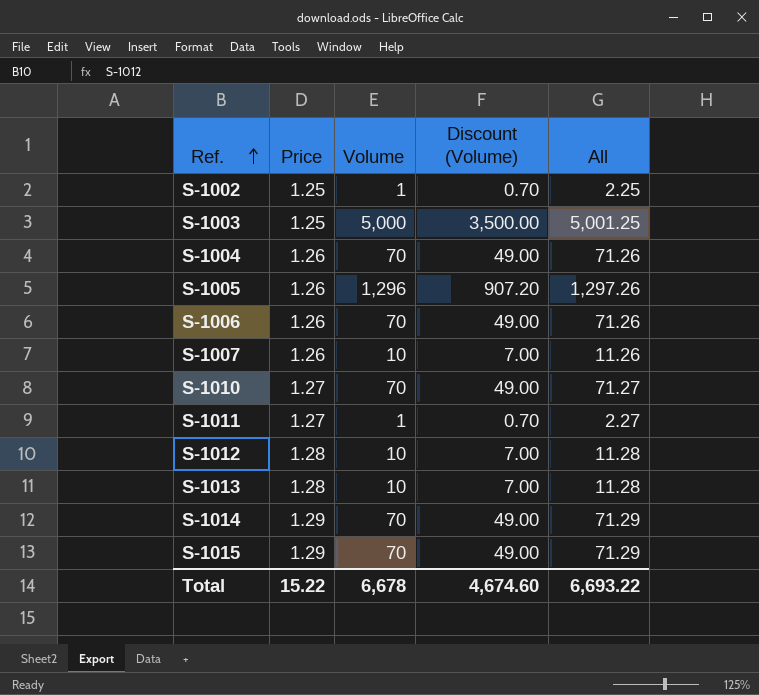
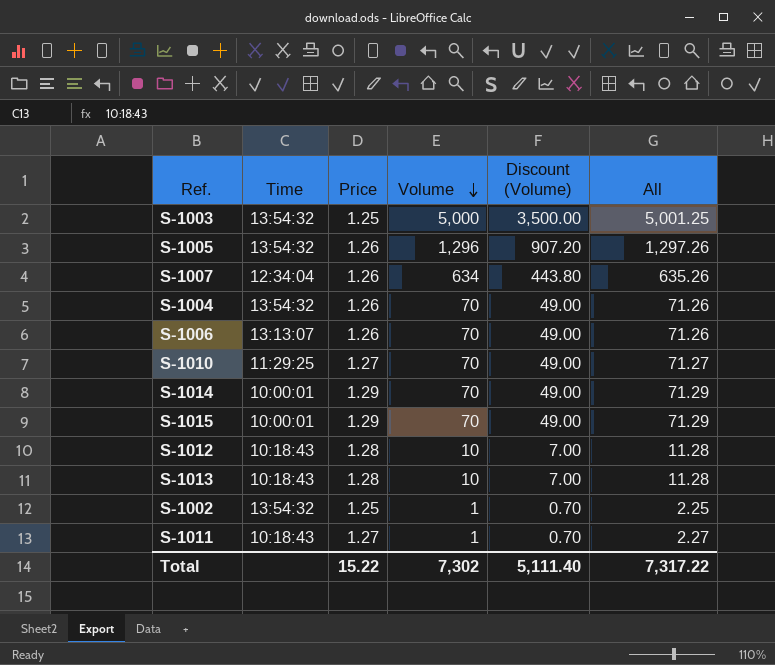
row order: Ref. ascending -> Volume descending
column Time | position: none -> 2
S-1007 | Volume: 10 -> 634
S-1007 | Discount (Volume): 7.00 -> 443.80
S-1007 | All: 11.26 -> 635.26
Total | Volume: 6,678 -> 7,302
Total | Discount (Volume): 4,674.60 -> 5,111.40
Total | All: 6,693.22 -> 7,317.22

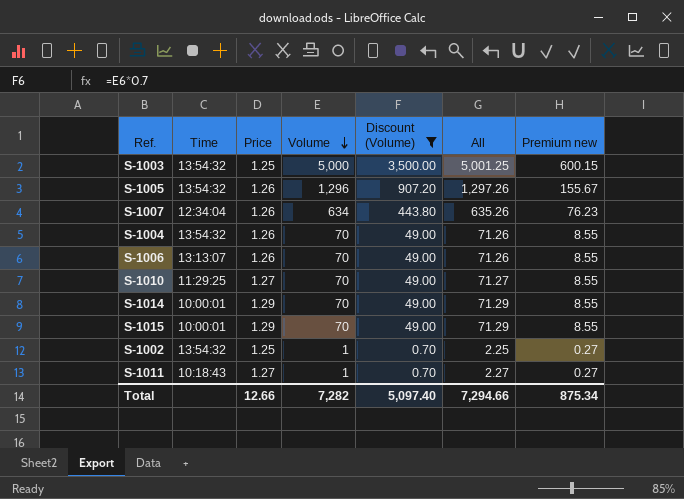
filter: none -> Discount (Volume) != 7.00
column Premium new | formula: none -> [All] * 0.12
Total | Price: 15.22 -> 12.66
Total | Volume: 7,302 -> 7,282
Total | Discount (Volume): 5,111.40 -> 5,097.40
Total | All: 7,317.22 -> 7,294.66

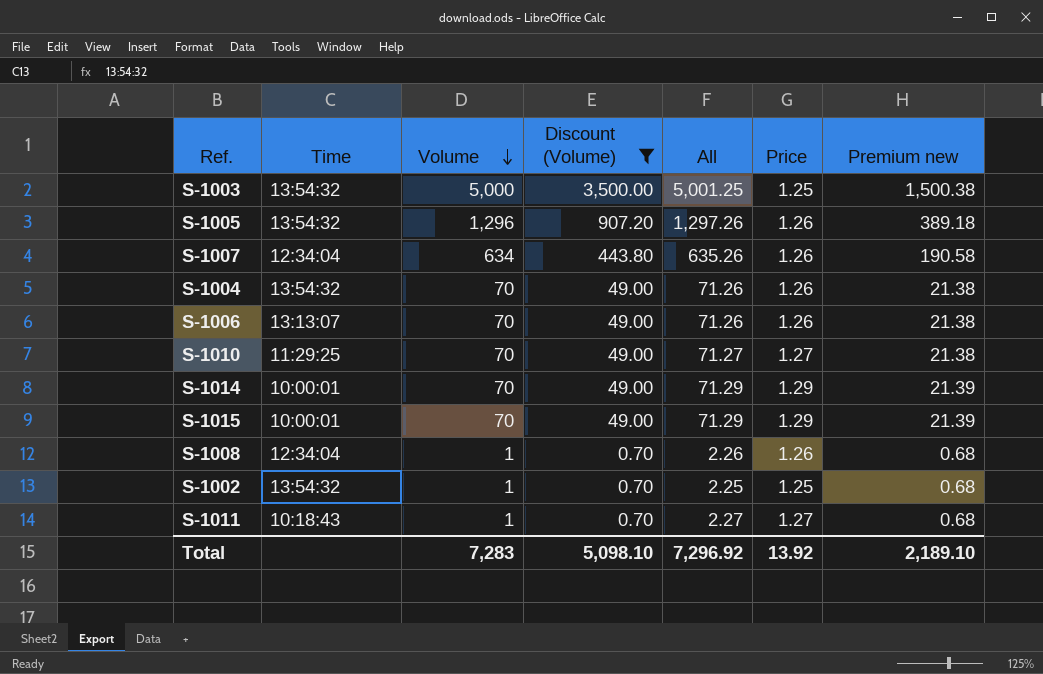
column Price | position: 3 -> 6
column Premium new | formula: [All] * 0.12 -> [All] * 0.3
row S-1008: none -> 12:34:04 | 1 | 0.70 | 2.26 | 1.26 | 0.68
Total | Volume: 7,282 -> 7,283
Total | Discount (Volume): 5,097.40 -> 5,098.10
Total | All: 7,294.66 -> 7,296.92
Total | Price: 12.66 -> 13.92
Total | Premium new: 875.34 -> 2,189.10

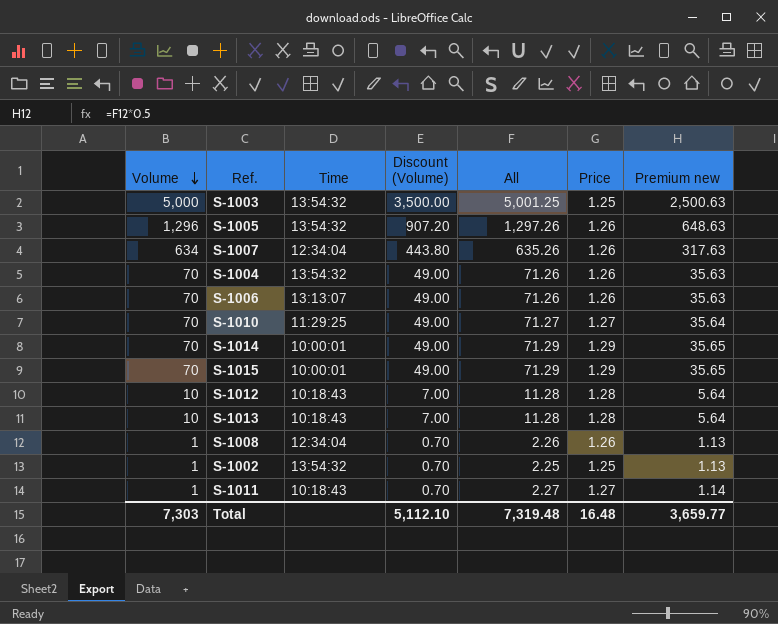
filter: Discount (Volume) != 7.00 -> none
column Volume | position: 3 -> 1
column Premium new | formula: [All] * 0.3 -> [All] * 0.5
Total | Volume: 7,283 -> 7,303
Total | Discount (Volume): 5,098.10 -> 5,112.10
Total | All: 7,296.92 -> 7,319.48
Total | Price: 13.92 -> 16.48
Total | Premium new: 2,189.10 -> 3,659.77

